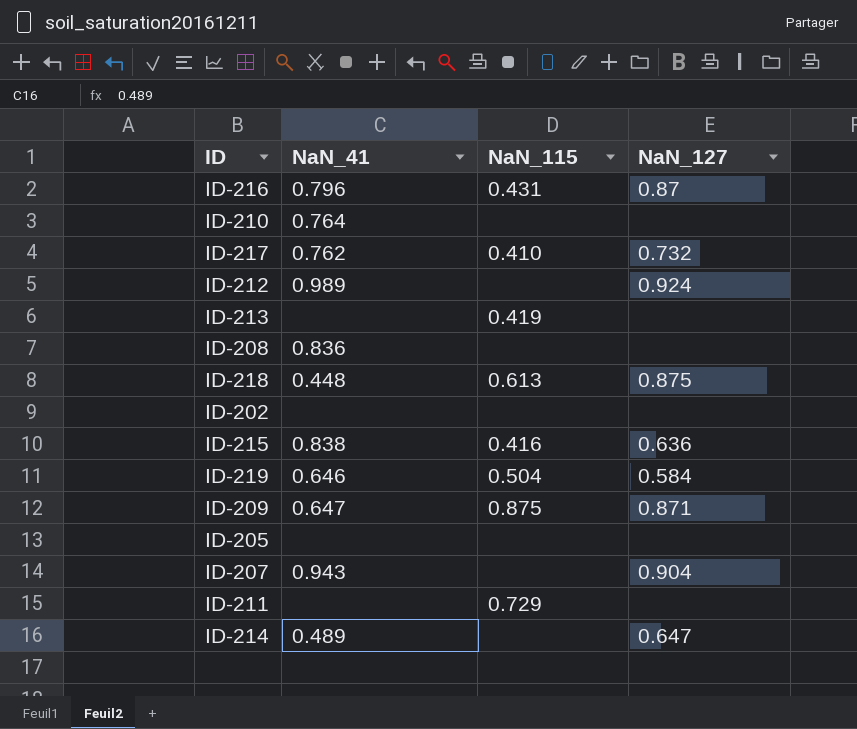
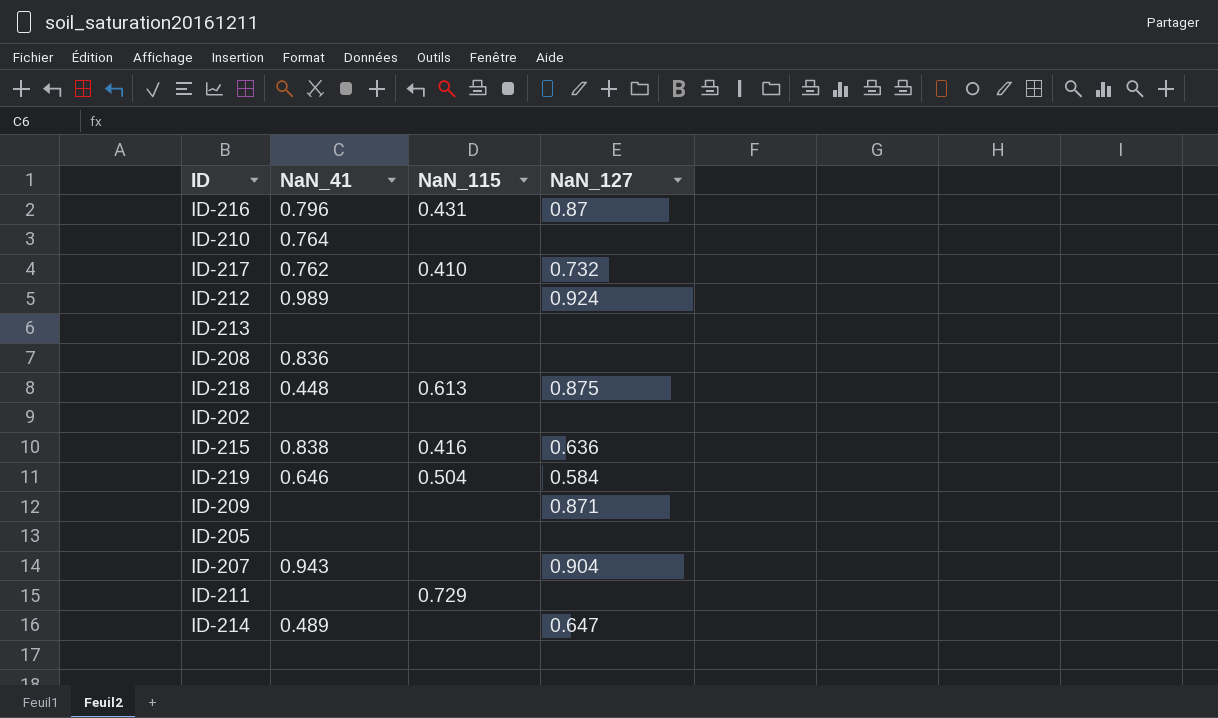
ID-213 | NaN_115: 0.419 -> none
ID-209 | NaN_41: 0.647 -> none
ID-209 | NaN_115: 0.875 -> none

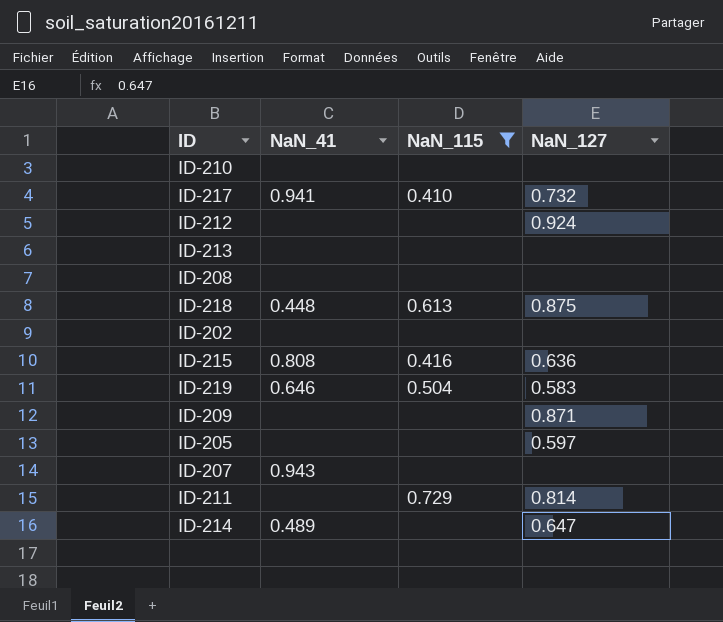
filter: none -> NaN_115 != 0.431
ID-210 | NaN_41: 0.764 -> none
ID-217 | NaN_41: 0.762 -> 0.941
ID-212 | NaN_41: 0.989 -> none
ID-208 | NaN_41: 0.836 -> none
ID-215 | NaN_41: 0.838 -> 0.808
ID-219 | NaN_127: 0.584 -> 0.583
ID-205 | NaN_127: none -> 0.597
ID-207 | NaN_127: 0.904 -> none
ID-211 | NaN_127: none -> 0.814

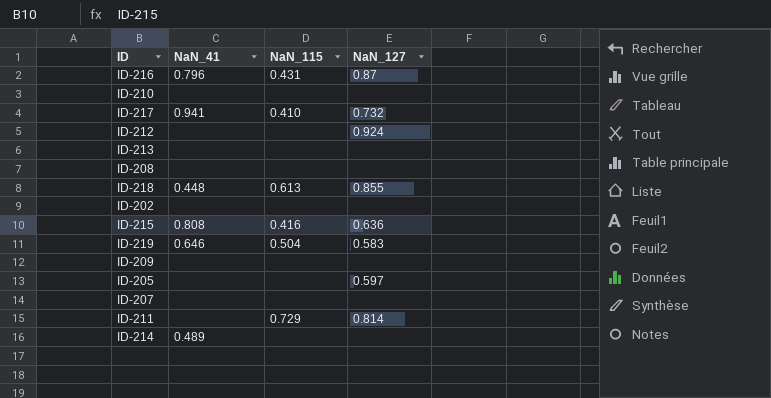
filter: NaN_115 != 0.431 -> none
ID-218 | NaN_127: 0.875 -> 0.855
ID-209 | NaN_127: 0.871 -> none
ID-207 | NaN_41: 0.943 -> none
ID-214 | NaN_127: 0.647 -> none

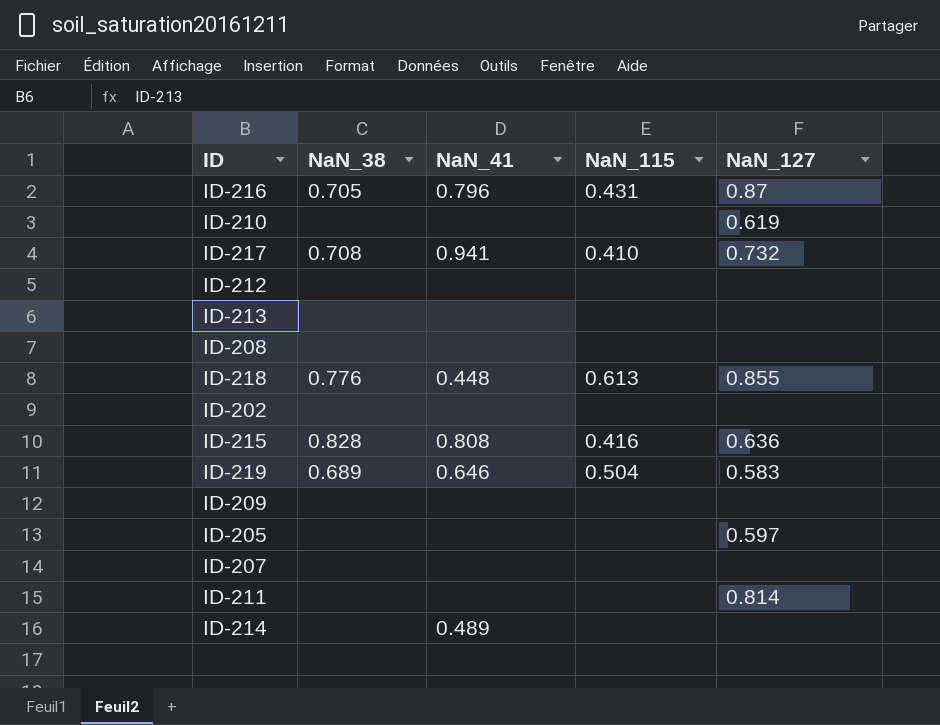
column NaN_38 | position: none -> 2
ID-210 | NaN_127: none -> 0.619
ID-212 | NaN_127: 0.924 -> none
ID-211 | NaN_115: 0.729 -> none

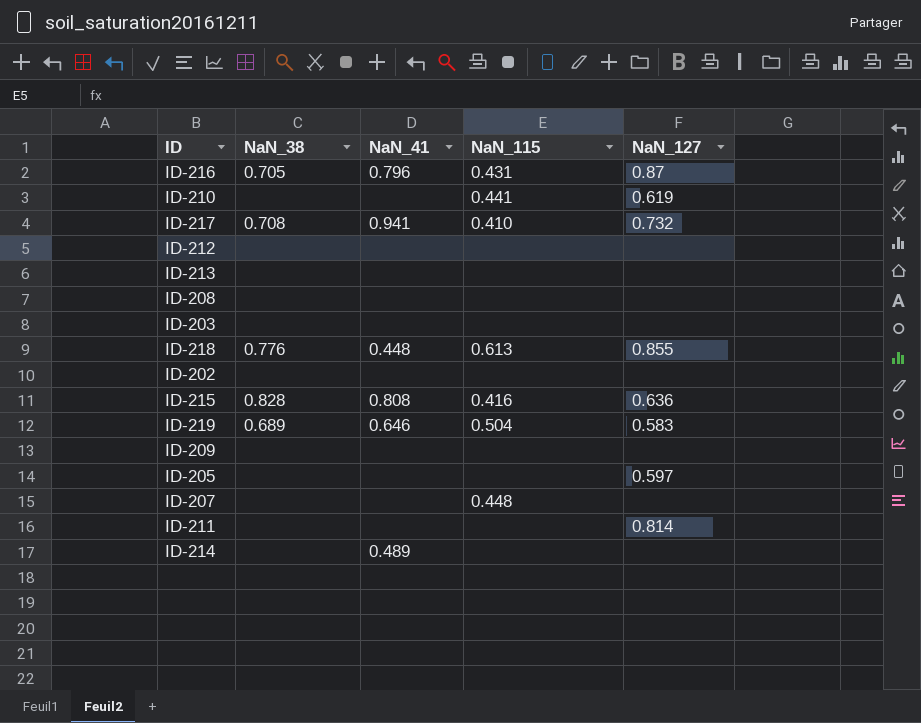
ID-210 | NaN_115: none -> 0.441
row ID-203: none -> none | none | none | none
ID-207 | NaN_115: none -> 0.448

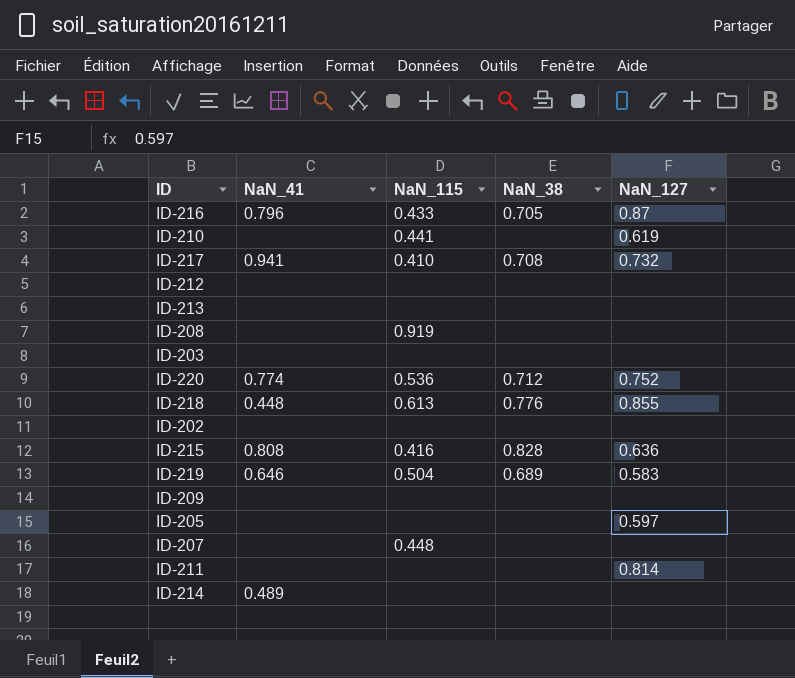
column NaN_38 | position: 2 -> 4
ID-216 | NaN_115: 0.431 -> 0.433
ID-208 | NaN_115: none -> 0.919
row ID-220: none -> 0.774 | 0.536 | 0.712 | 0.752

